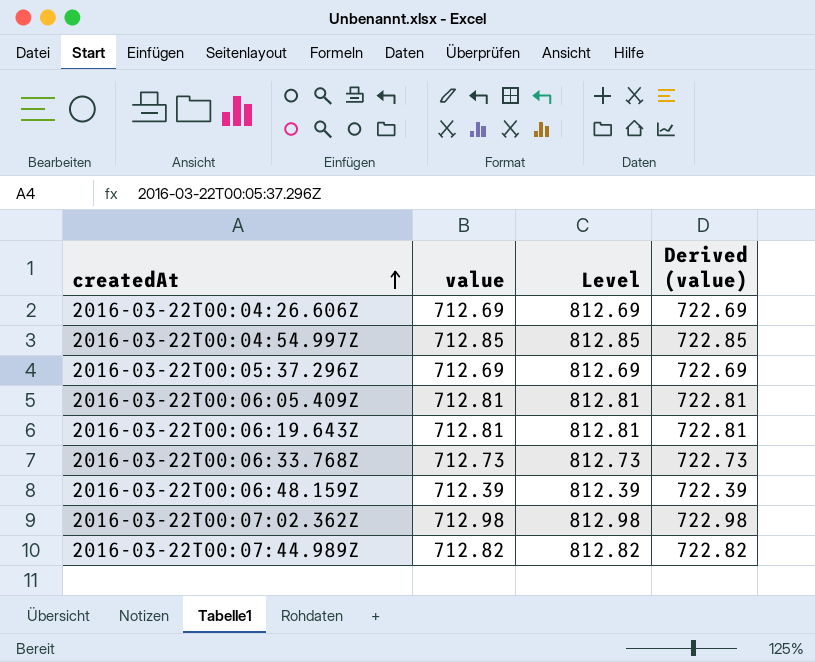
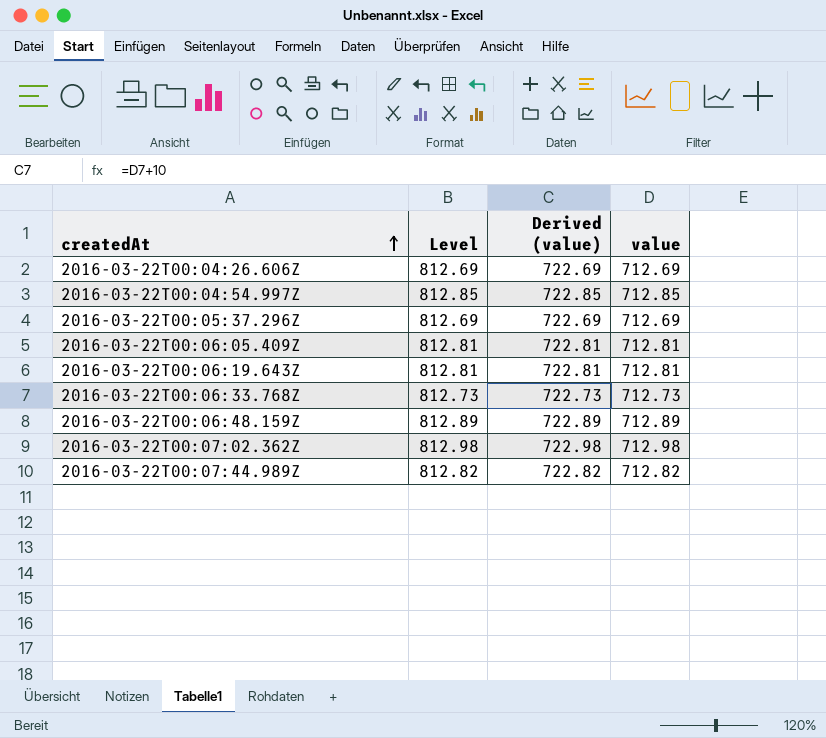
column value | position: 2 -> 4
2016-03-22T00:06:48.159Z | Level: 812.39 -> 812.89
2016-03-22T00:06:48.159Z | Derived (value): 722.39 -> 722.89
2016-03-22T00:06:48.159Z | value: 712.39 -> 712.89

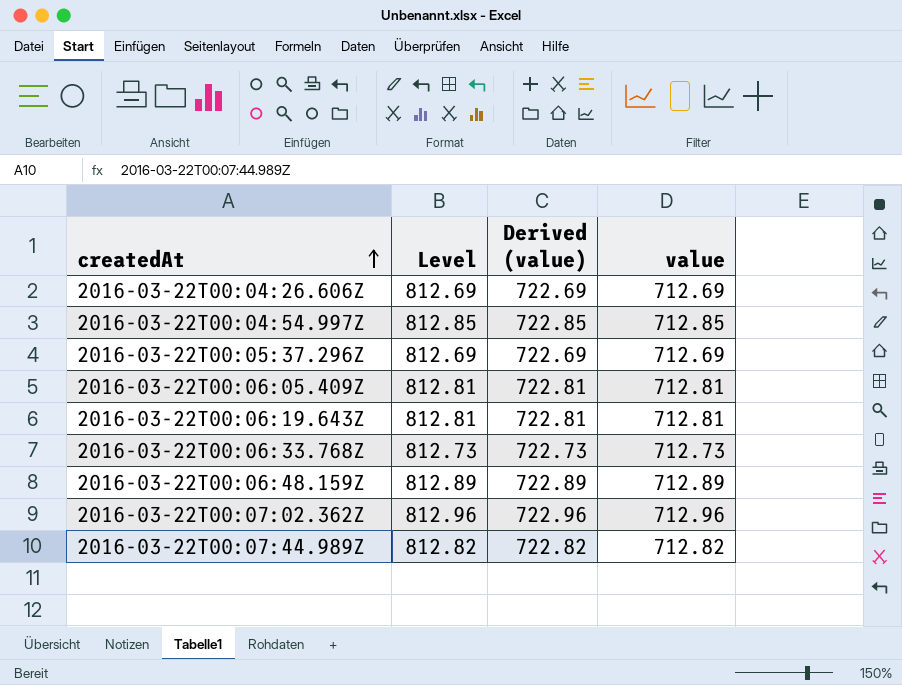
2016-03-22T00:07:02.362Z | Level: 812.98 -> 812.96
2016-03-22T00:07:02.362Z | Derived (value): 722.98 -> 722.96
2016-03-22T00:07:02.362Z | value: 712.98 -> 712.96

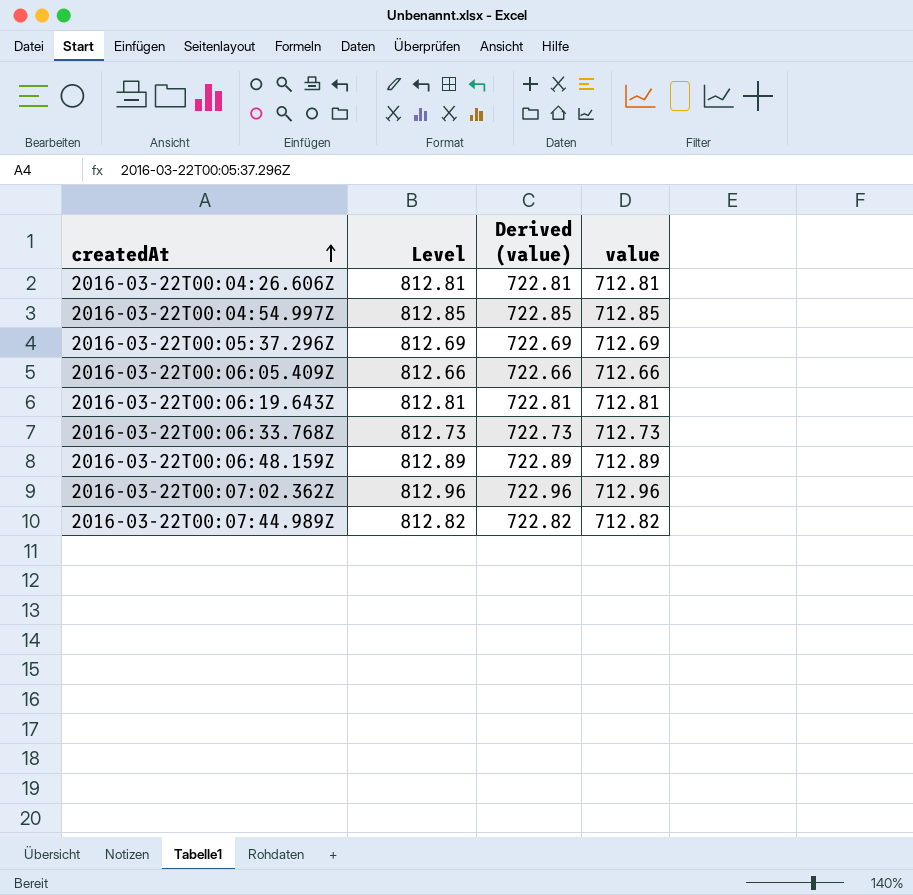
2016-03-22T00:04:26.606Z | Level: 812.69 -> 812.81
2016-03-22T00:04:26.606Z | Derived (value): 722.69 -> 722.81
2016-03-22T00:04:26.606Z | value: 712.69 -> 712.81
2016-03-22T00:06:05.409Z | Level: 812.81 -> 812.66
2016-03-22T00:06:05.409Z | Derived (value): 722.81 -> 722.66
2016-03-22T00:06:05.409Z | value: 712.81 -> 712.66

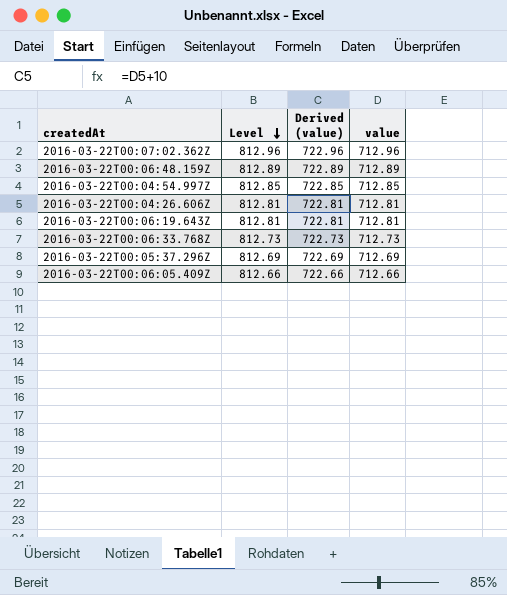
row order: createdAt ascending -> Level descending
row 2016-03-22T00:07:44.989Z: 812.82 | 722.82 | 712.82 -> none

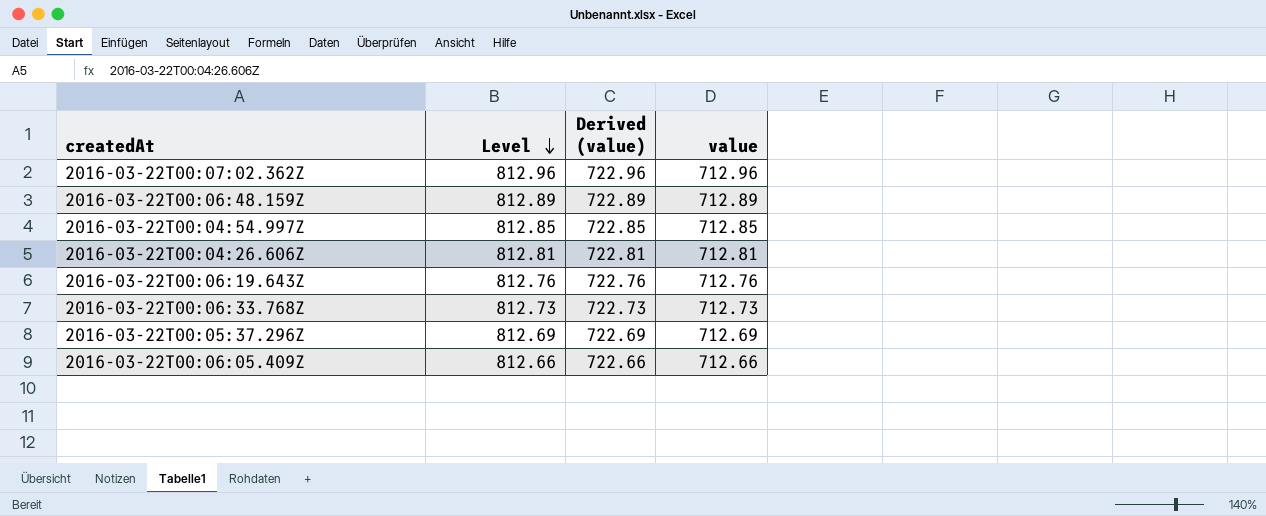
2016-03-22T00:06:19.643Z | Level: 812.81 -> 812.76
2016-03-22T00:06:19.643Z | Derived (value): 722.81 -> 722.76
2016-03-22T00:06:19.643Z | value: 712.81 -> 712.76

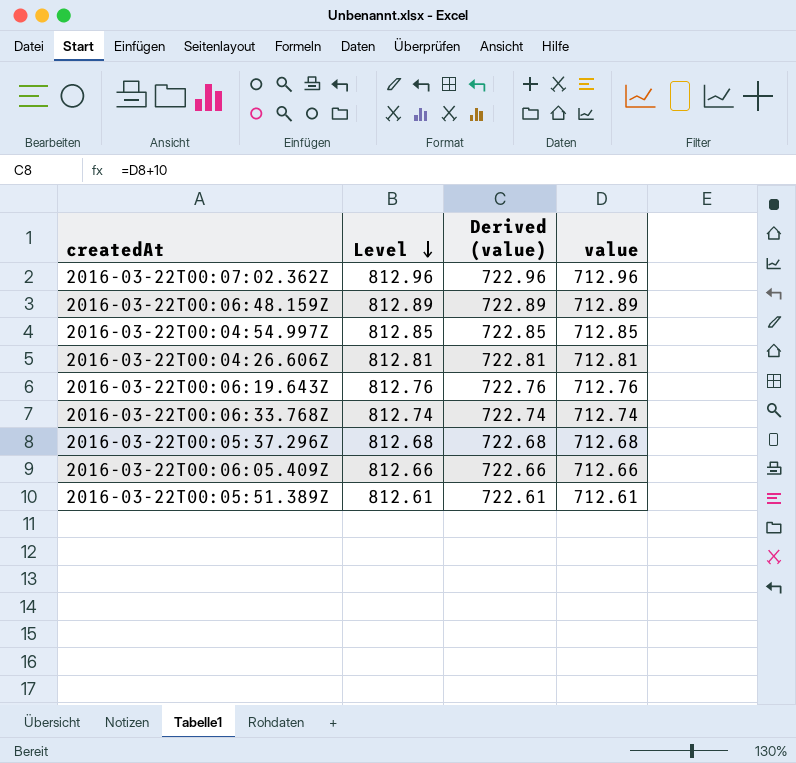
2016-03-22T00:06:33.768Z | Level: 812.73 -> 812.74
2016-03-22T00:06:33.768Z | Derived (value): 722.73 -> 722.74
2016-03-22T00:06:33.768Z | value: 712.73 -> 712.74
2016-03-22T00:05:37.296Z | Level: 812.69 -> 812.68
2016-03-22T00:05:37.296Z | Derived (value): 722.69 -> 722.68
2016-03-22T00:05:37.296Z | value: 712.69 -> 712.68
row 2016-03-22T00:05:51.389Z: none -> 812.61 | 722.61 | 712.61

